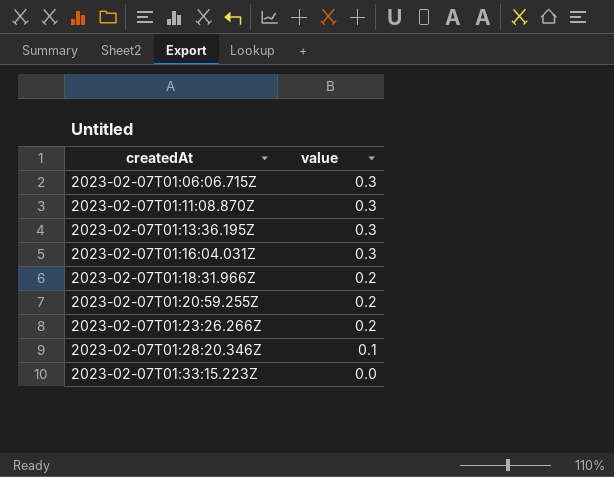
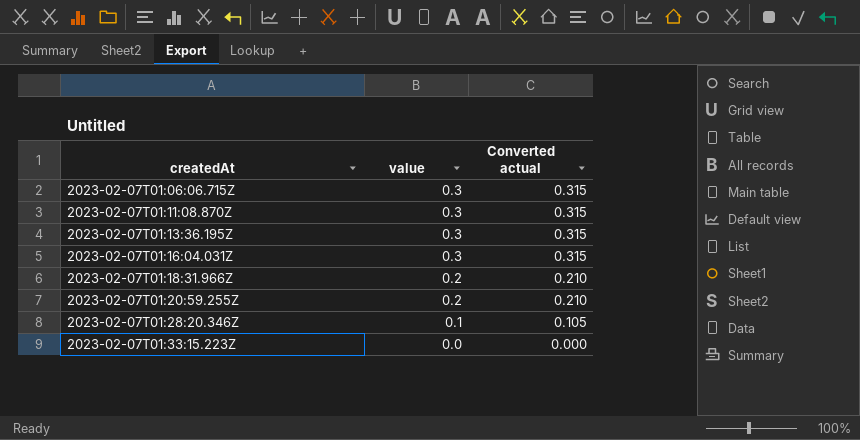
column Converted actual | formula: none -> [value] * 1.05
row 2023-02-07T01:23:26.266Z: 0.2 -> none

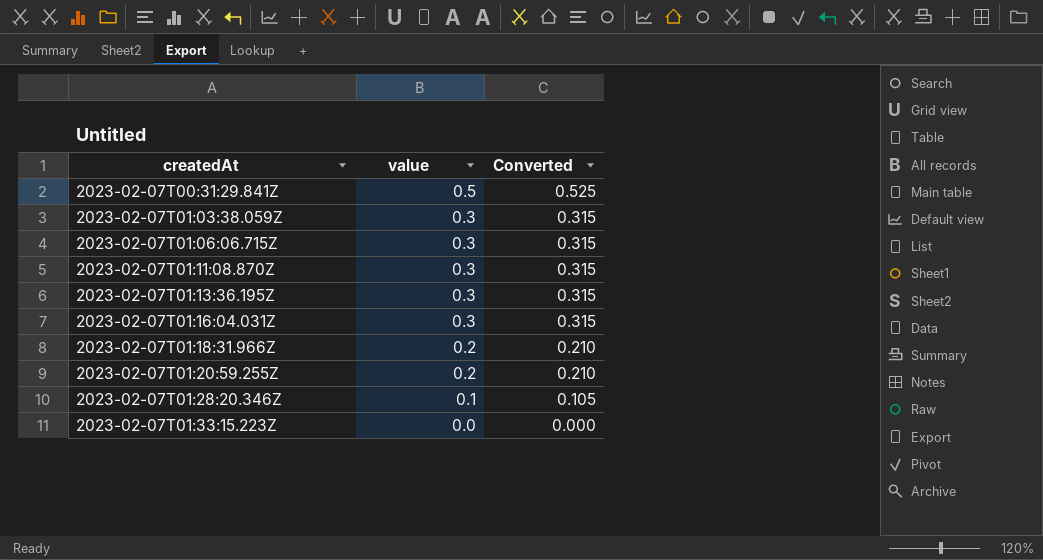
column name: Converted actual -> Converted
row 2023-02-07T00:31:29.841Z: none -> 0.5 | 0.525
row 2023-02-07T01:03:38.059Z: none -> 0.3 | 0.315

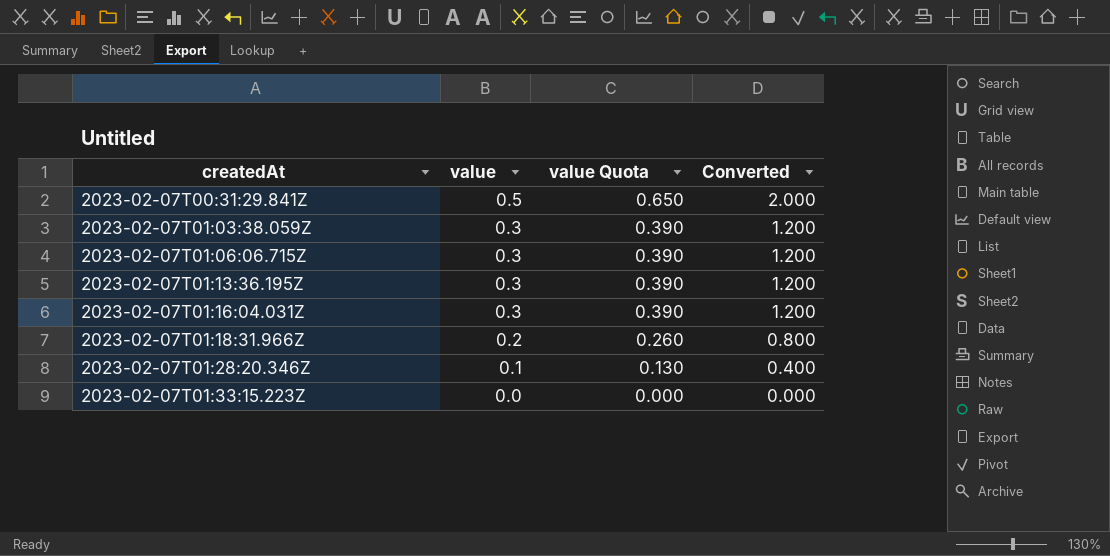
column value Quota | formula: none -> [value] * 1.3
column Converted | formula: [value] * 1.05 -> [value] * 4
row 2023-02-07T01:11:08.870Z: 0.3 | 0.315 -> none
row 2023-02-07T01:20:59.255Z: 0.2 | 0.210 -> none

